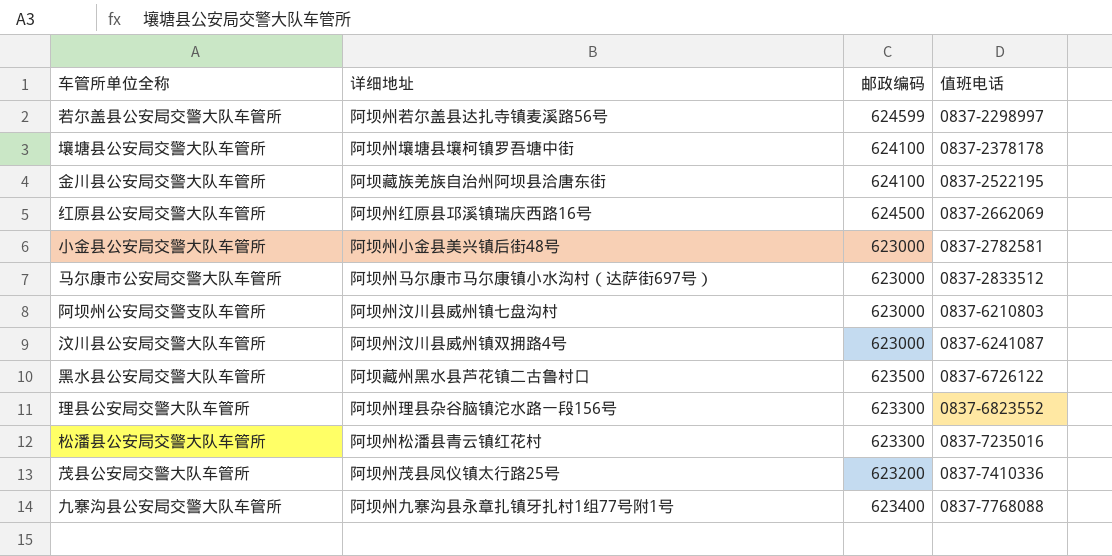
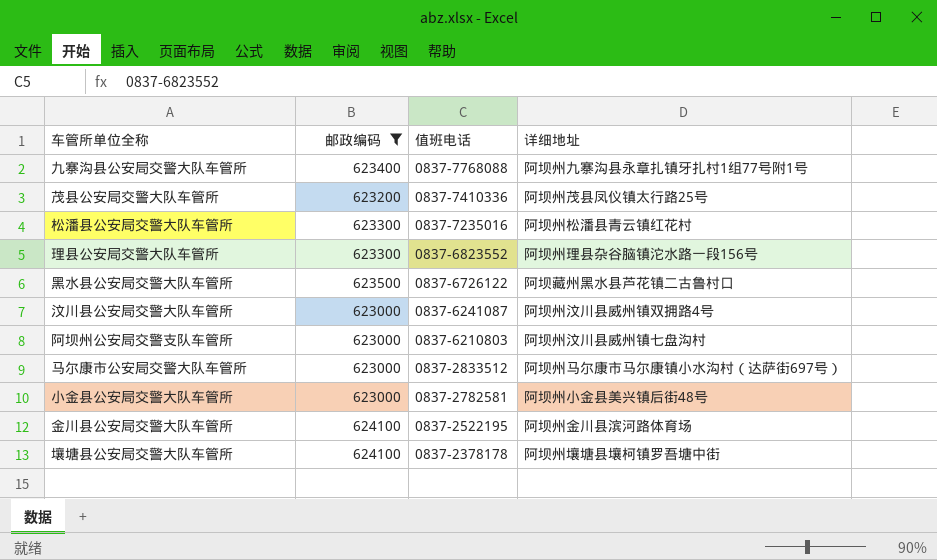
filter: none -> 邮政编码 <= 624100
row order: 值班电话 ascending -> 值班电话 descending
column 详细地址 | position: 2 -> 4
金川县公安局交警大队车管所 | 详细地址: 阿坝藏族羌族自治州阿坝县洽唐东街 -> 阿坝州金川县滨河路体育场

